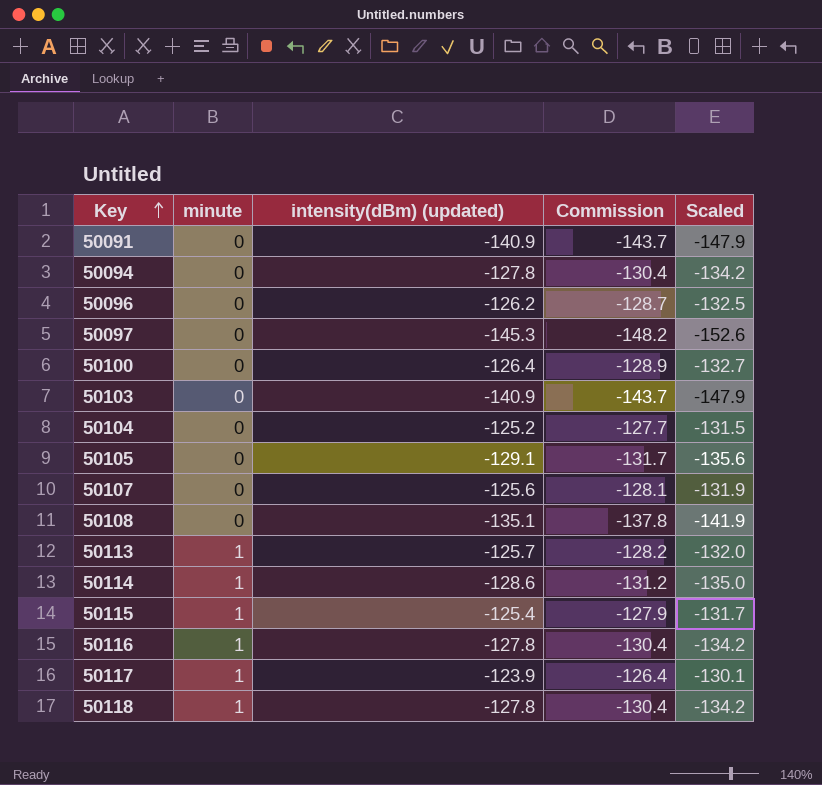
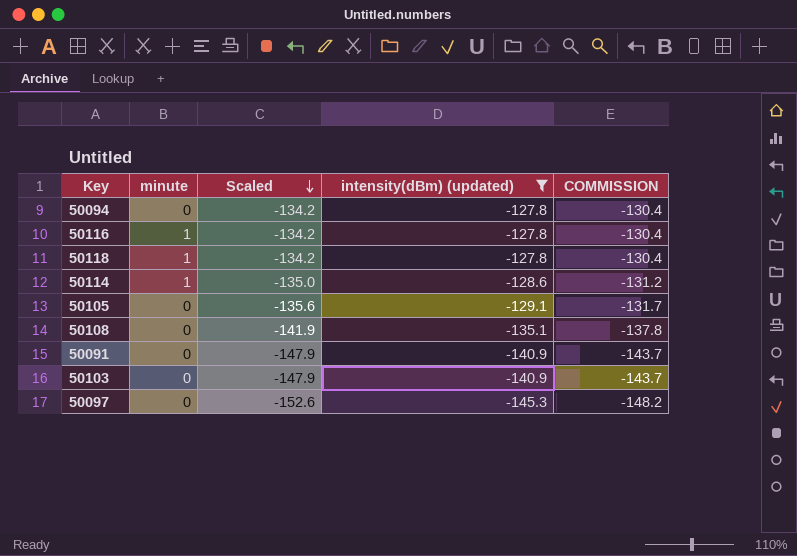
filter: none -> intensity(dBm) (updated) <= -127.8
row order: Key ascending -> Scaled descending
column Scaled | position: 5 -> 3
column name: Commission -> COMMISSION

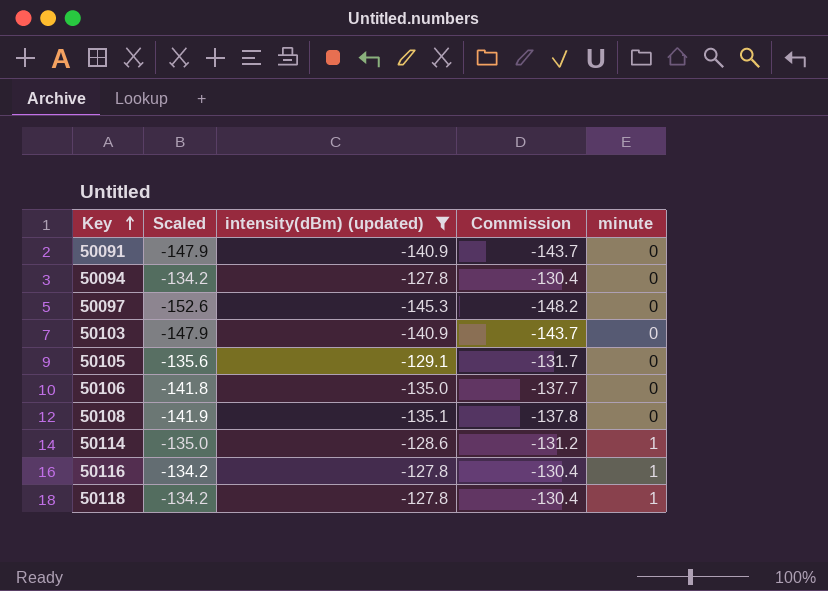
row order: Scaled descending -> Key ascending
column name: COMMISSION -> Commission
column minute | position: 2 -> 5
row 50106: none -> -141.8 | -135.0 | -137.7 | 0

